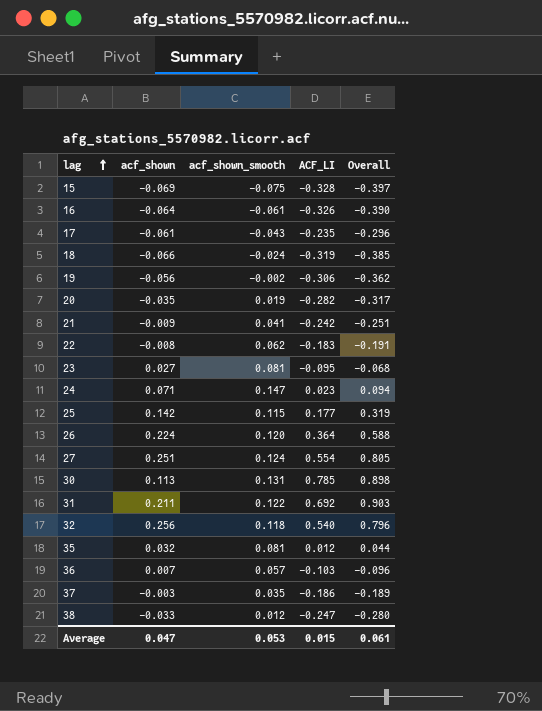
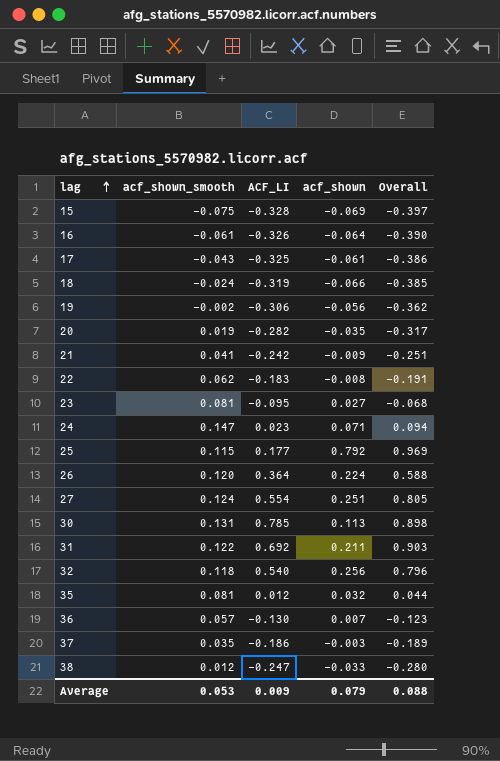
column acf_shown | position: 2 -> 4
17 | ACF_LI: -0.235 -> -0.325
17 | Overall: -0.296 -> -0.386
25 | acf_shown: 0.142 -> 0.792
25 | Overall: 0.319 -> 0.969
36 | ACF_LI: -0.103 -> -0.130
36 | Overall: -0.096 -> -0.123
Average | ACF_LI: 0.015 -> 0.009
Average | acf_shown: 0.047 -> 0.079
Average | Overall: 0.061 -> 0.088

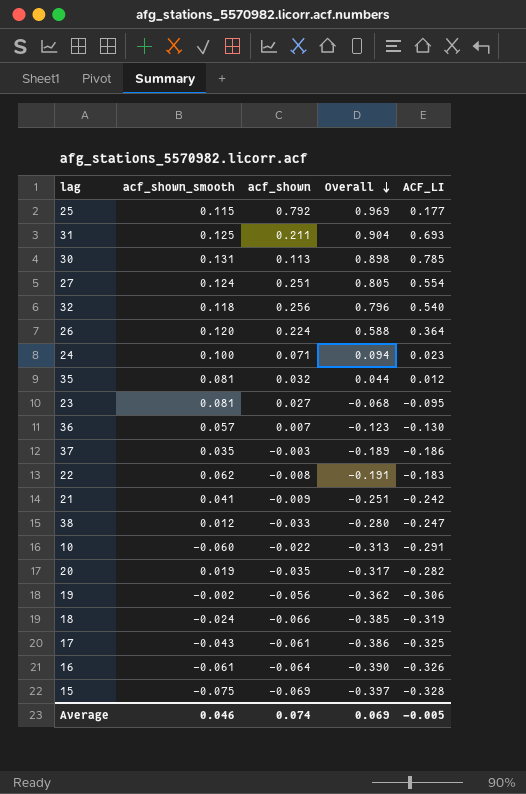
row order: lag ascending -> Overall descending
column ACF_LI | position: 3 -> 5
31 | acf_shown_smooth: 0.122 -> 0.125
31 | Overall: 0.903 -> 0.904
31 | ACF_LI: 0.692 -> 0.693
24 | acf_shown_smooth: 0.147 -> 0.100
row 10: none -> -0.060 | -0.022 | -0.313 | -0.291
Average | acf_shown_smooth: 0.053 -> 0.046
Average | acf_shown: 0.079 -> 0.074
Average | Overall: 0.088 -> 0.069
Average | ACF_LI: 0.009 -> -0.005

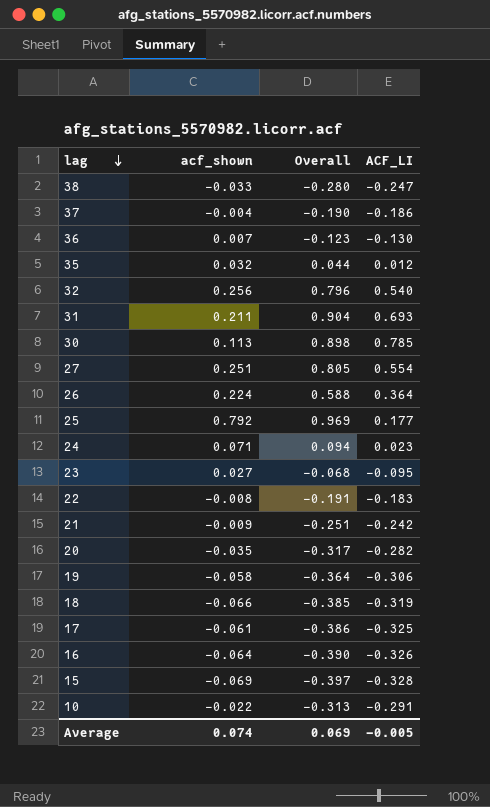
row order: Overall descending -> lag descending
column acf_shown_smooth | position: 2 -> none
37 | acf_shown: -0.003 -> -0.004
37 | Overall: -0.189 -> -0.190
19 | acf_shown: -0.056 -> -0.058
19 | Overall: -0.362 -> -0.364

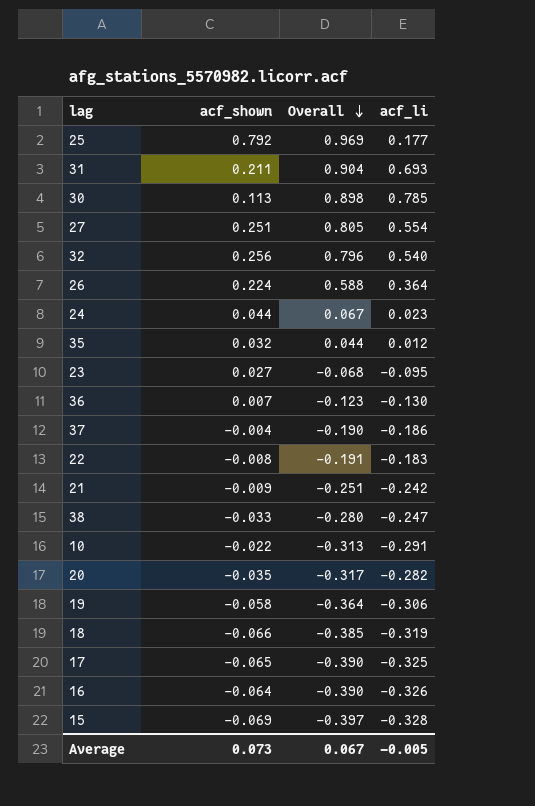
row order: lag descending -> Overall descending
column name: ACF_LI -> acf_li
24 | acf_shown: 0.071 -> 0.044
24 | Overall: 0.094 -> 0.067
17 | acf_shown: -0.061 -> -0.065
17 | Overall: -0.386 -> -0.390
Average | acf_shown: 0.074 -> 0.073
Average | Overall: 0.069 -> 0.067

